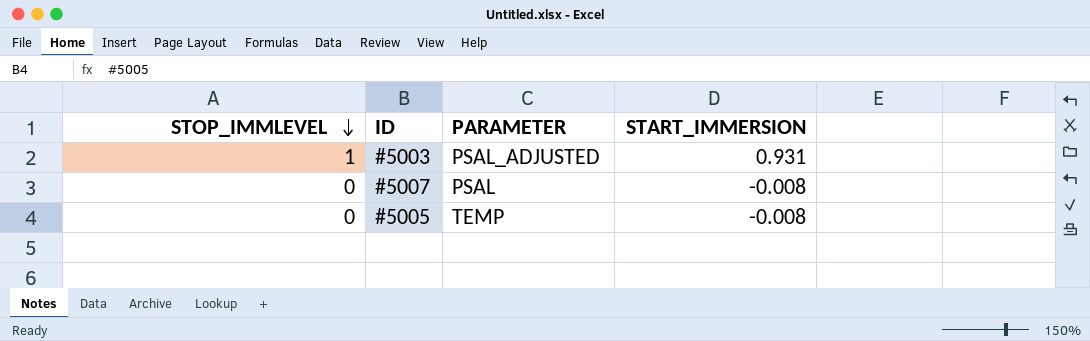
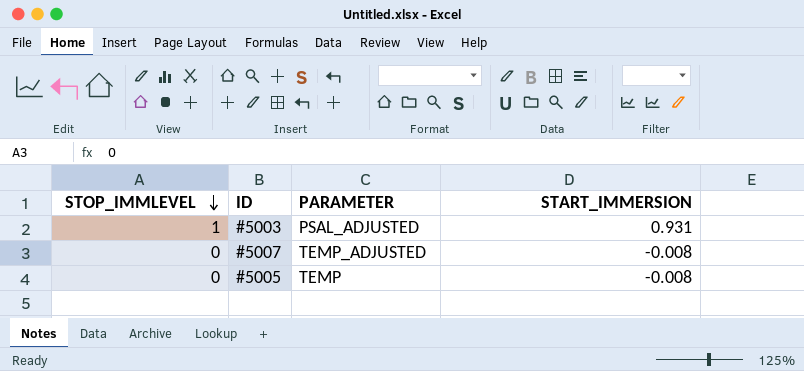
#5007 | PARAMETER: PSAL -> TEMP_ADJUSTED

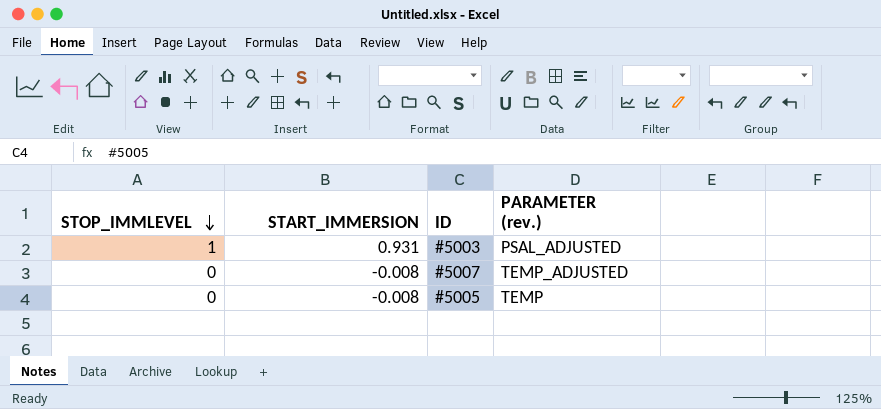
column START_IMMERSION | position: 4 -> 2
column name: PARAMETER -> PARAMETER (rev.)

